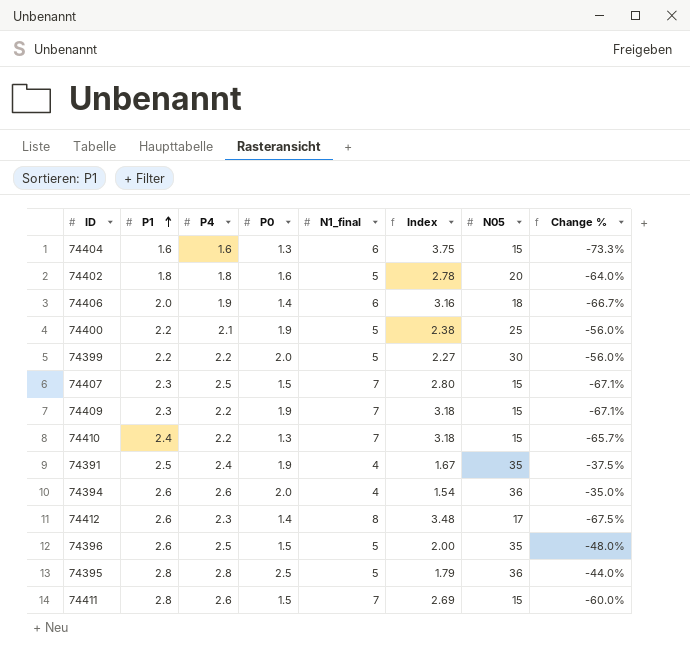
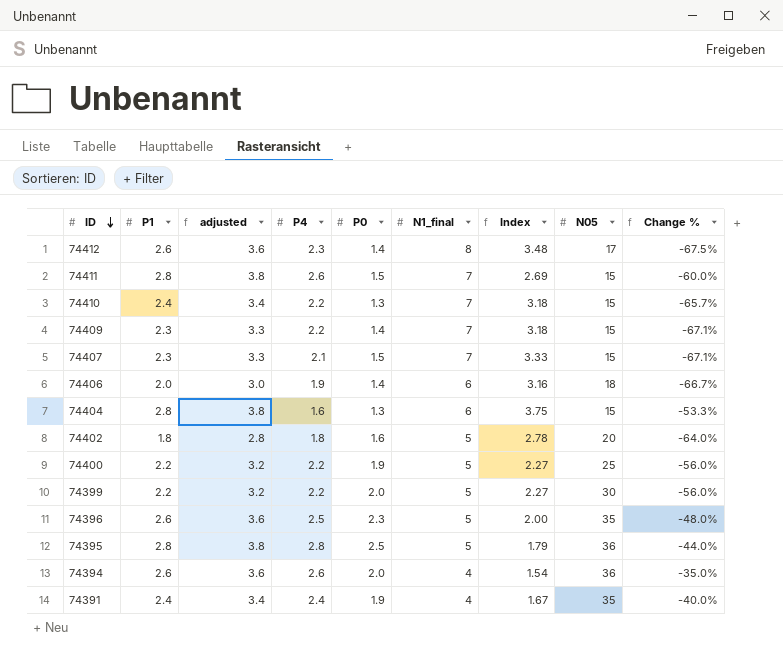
row order: P1 ascending -> ID descending
column adjusted | formula: none -> [P1] + 1
74409 | P0: 1.9 -> 1.4
74407 | P4: 2.5 -> 2.1
74407 | Index: 2.80 -> 3.33
74404 | P1: 1.6 -> 2.8
74404 | Change %: -73.3% -> -53.3%
74400 | P4: 2.1 -> 2.2
74400 | Index: 2.38 -> 2.27
74396 | P0: 1.5 -> 2.3
74391 | P1: 2.5 -> 2.4
74391 | Change %: -37.5% -> -40.0%

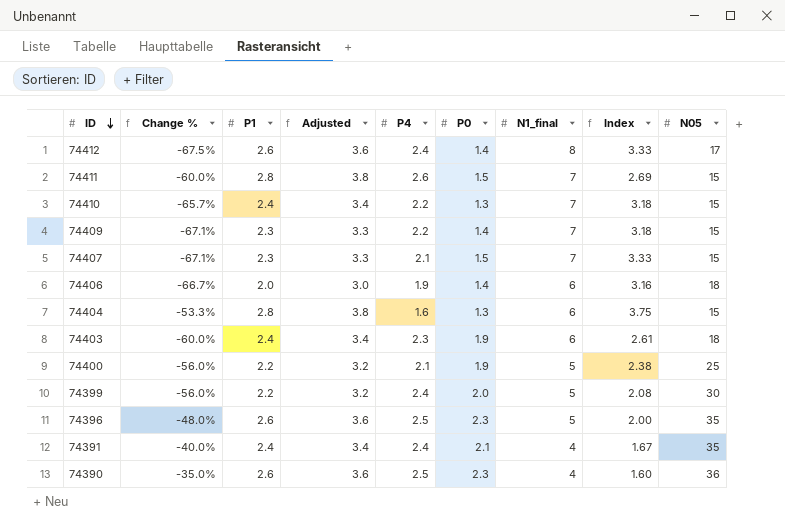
column Change % | position: 9 -> 2
column name: adjusted -> Adjusted
row 74402: 1.8 | 2.8 | 1.8 | 1.6 | 5 | 2.78 | 20 | -64.0% -> none
row 74395: 2.8 | 3.8 | 2.8 | 2.5 | 5 | 1.79 | 36 | -44.0% -> none
row 74394: 2.6 | 3.6 | 2.6 | 2.0 | 4 | 1.54 | 36 | -35.0% -> none
74412 | P4: 2.3 -> 2.4
74412 | Index: 3.48 -> 3.33
row 74403: none -> -60.0% | 2.4 | 3.4 | 2.3 | 1.9 | 6 | 2.61 | 18
74400 | P4: 2.2 -> 2.1
74400 | Index: 2.27 -> 2.38
74399 | P4: 2.2 -> 2.4
74399 | Index: 2.27 -> 2.08
74391 | P0: 1.9 -> 2.1
row 74390: none -> -35.0% | 2.6 | 3.6 | 2.5 | 2.3 | 4 | 1.60 | 36

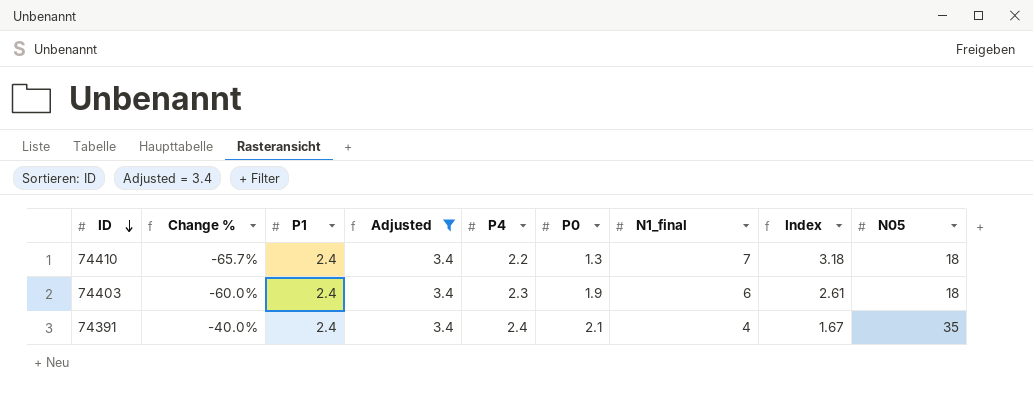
filter: none -> Adjusted = 3.4
74410 | N05: 15 -> 18

